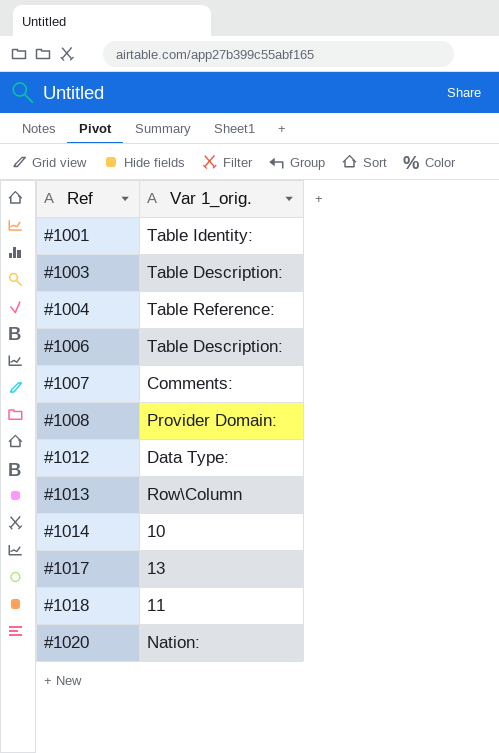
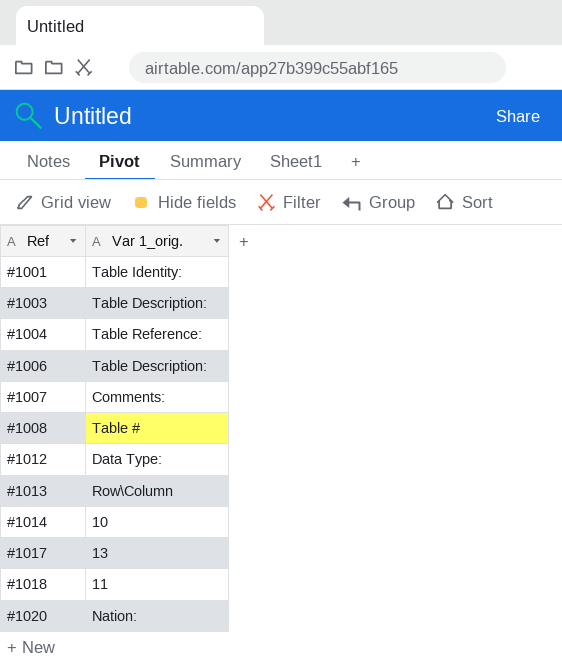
#1008 | Var 1_orig.: Provider Domain: -> Table #

